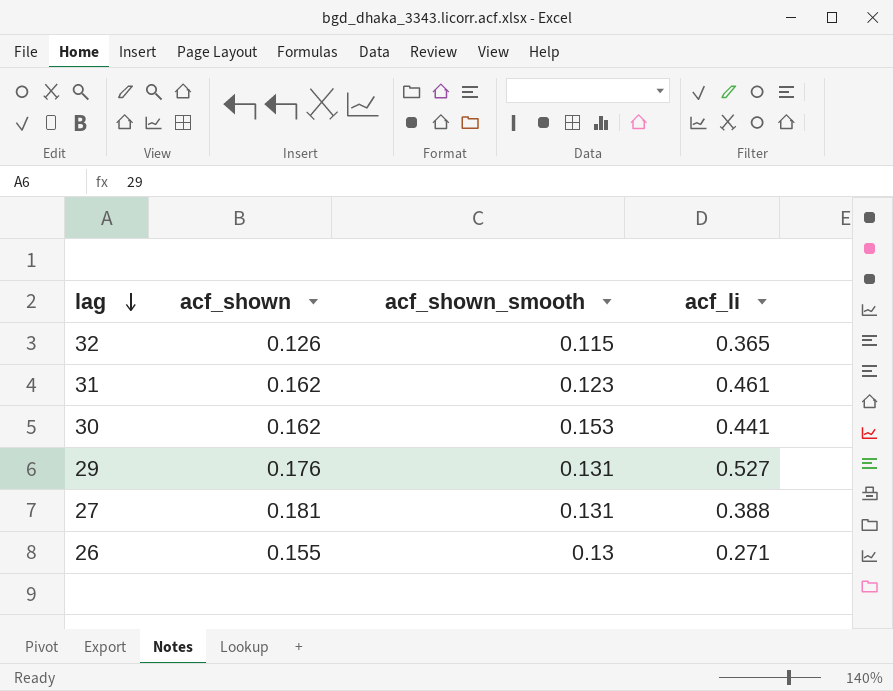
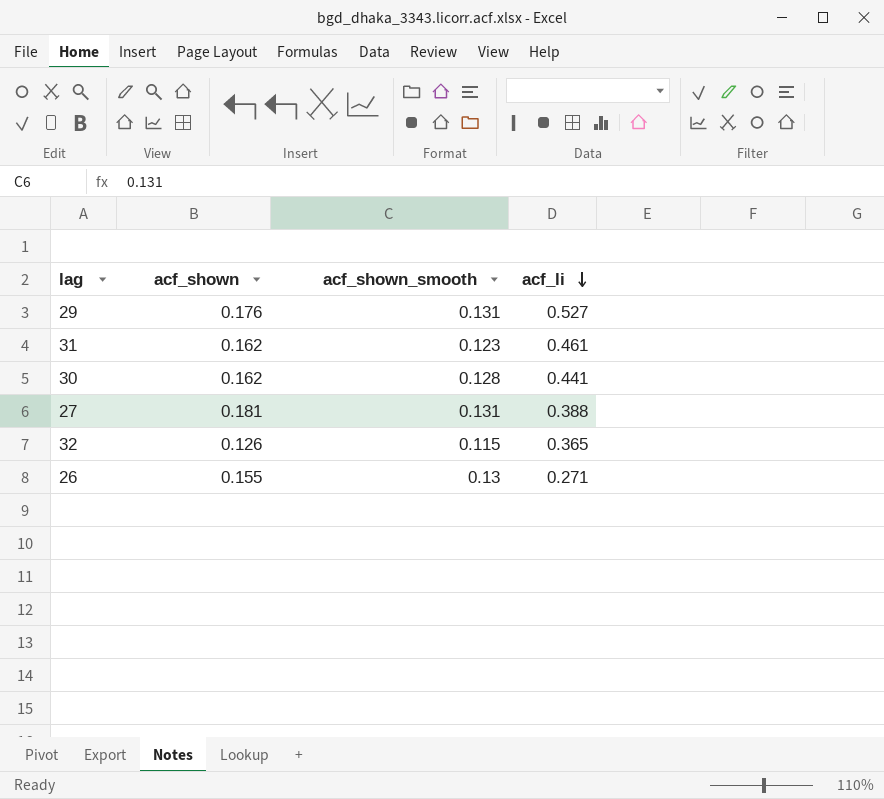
row order: lag descending -> acf_li descending
30 | acf_shown_smooth: 0.153 -> 0.128

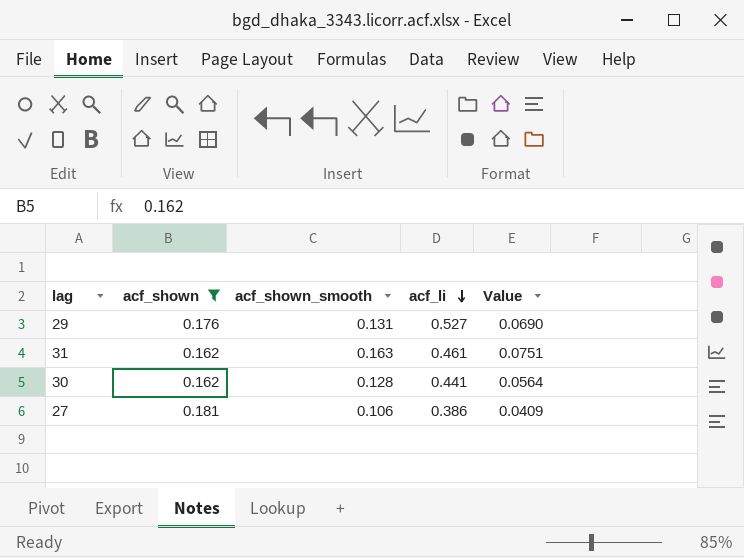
filter: none -> acf_shown >= 0.162
column Value | formula: none -> [acf_shown_smooth] * [acf_li]
31 | acf_shown_smooth: 0.123 -> 0.163
27 | acf_shown_smooth: 0.131 -> 0.106
27 | acf_li: 0.388 -> 0.386

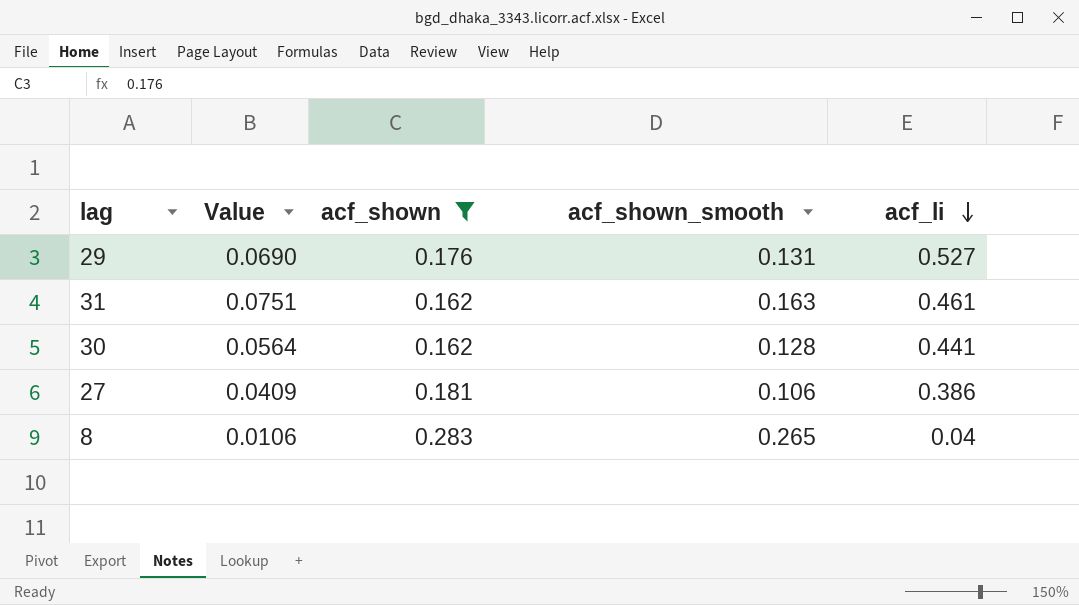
column Value | position: 5 -> 2
row 8: none -> 0.0106 | 0.283 | 0.265 | 0.04

